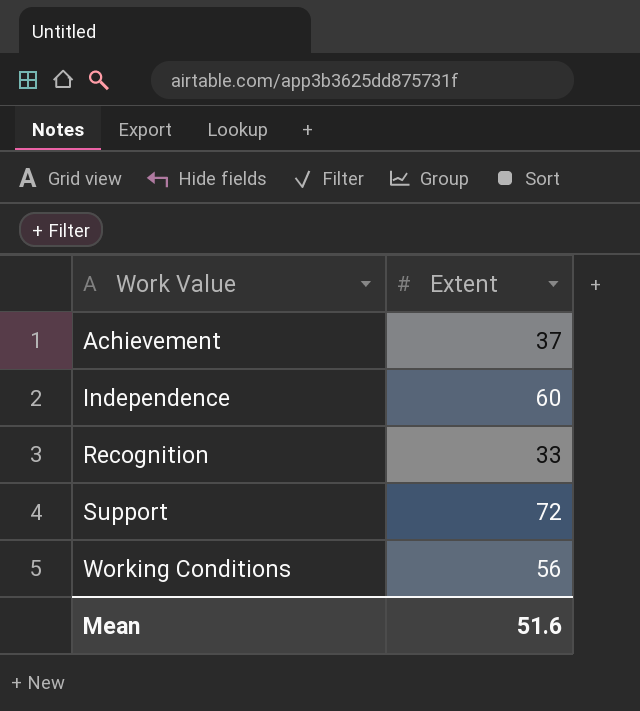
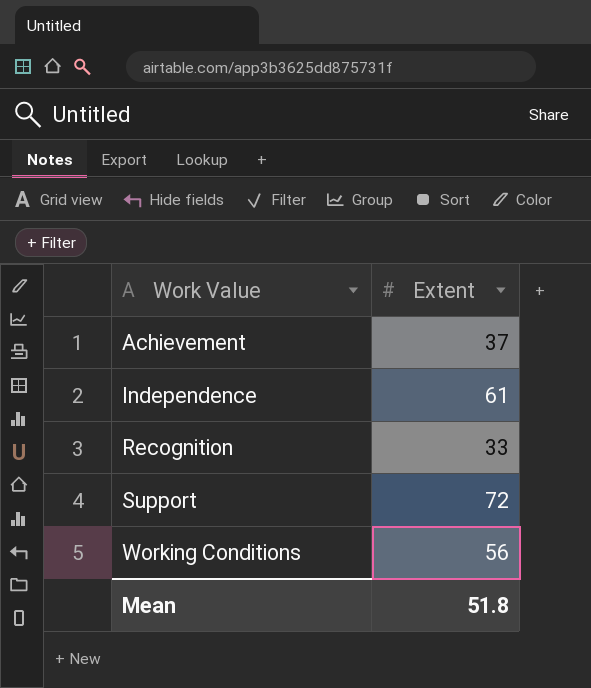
Independence | Extent: 60 -> 61
Mean | Extent: 51.6 -> 51.8

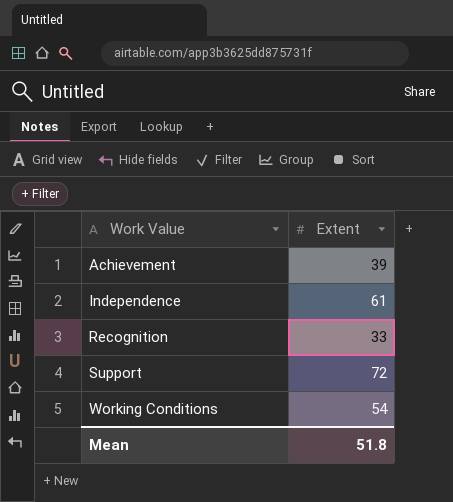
Achievement | Extent: 37 -> 39
Working Conditions | Extent: 56 -> 54

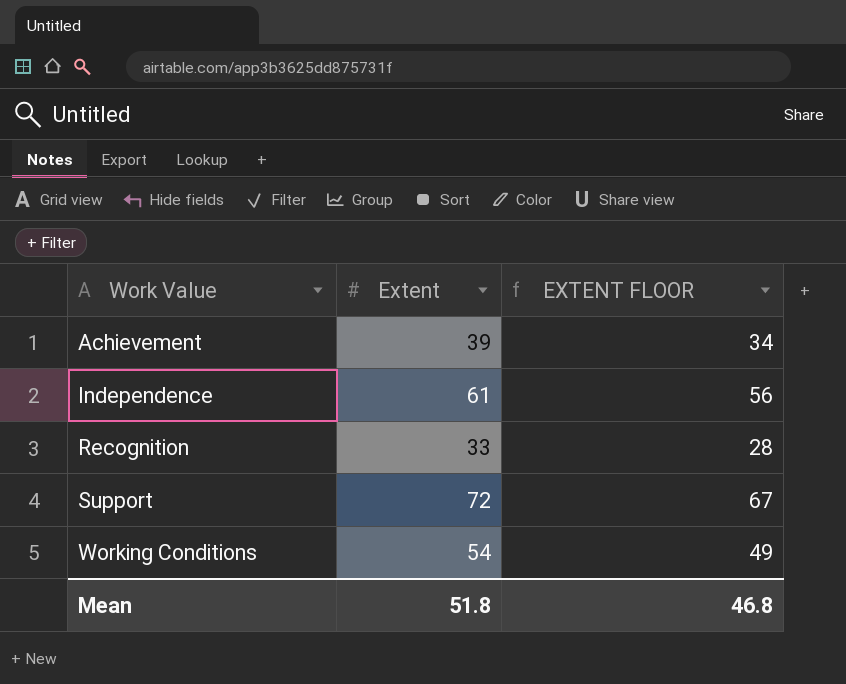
column EXTENT FLOOR | formula: none -> [Extent] - 5

